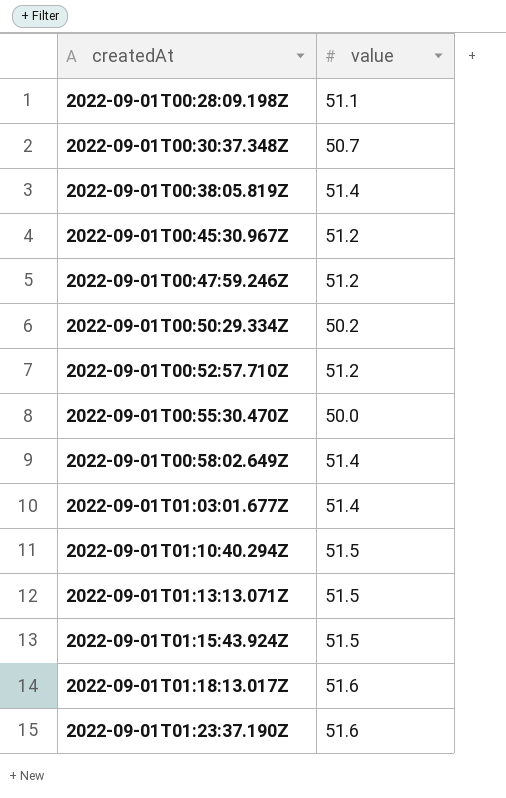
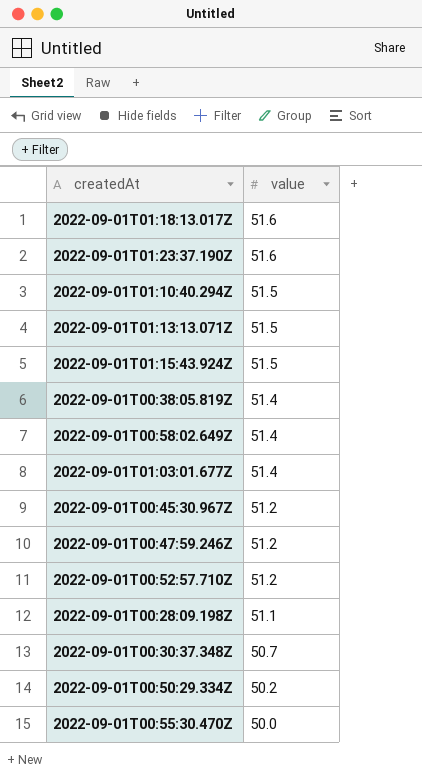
row order: createdAt ascending -> value descending

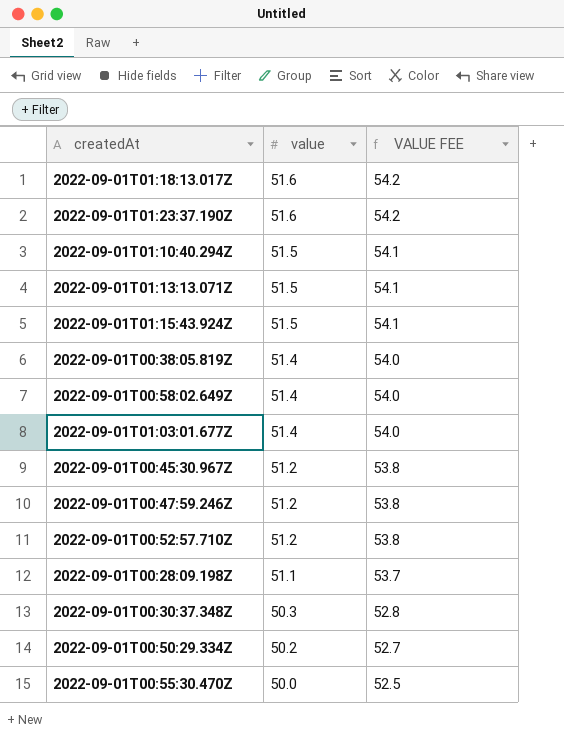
column VALUE FEE | formula: none -> [value] * 1.05
2022-09-01T00:30:37.348Z | value: 50.7 -> 50.3

